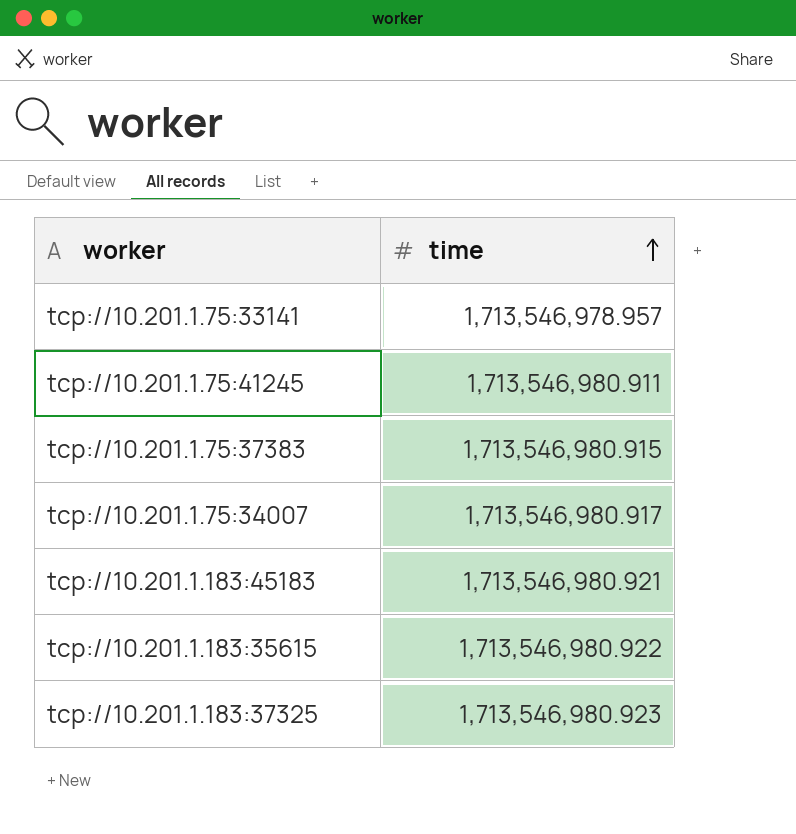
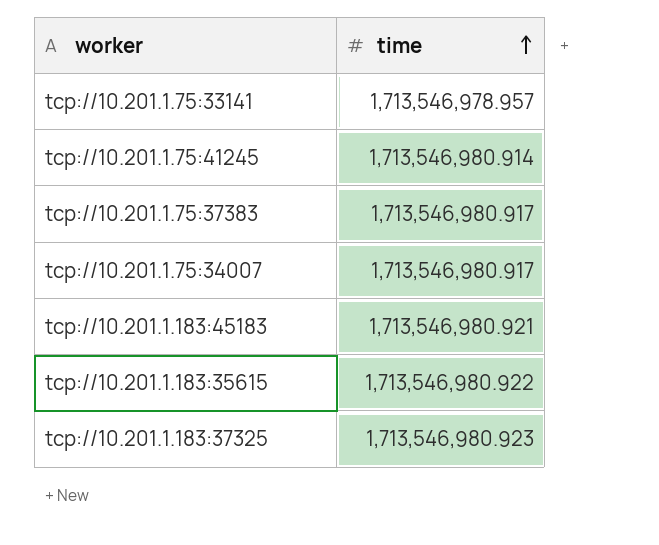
tcp://10.201.1.75:41245 | time: 1,713,546,980.911 -> 1,713,546,980.914
tcp://10.201.1.75:37383 | time: 1,713,546,980.915 -> 1,713,546,980.917

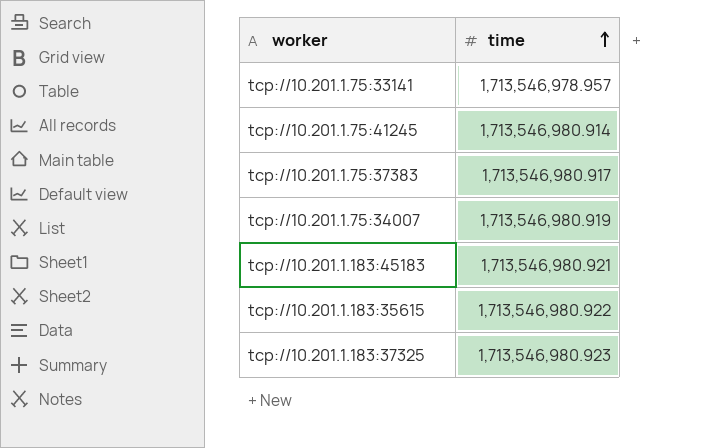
tcp://10.201.1.75:34007 | time: 1,713,546,980.917 -> 1,713,546,980.919

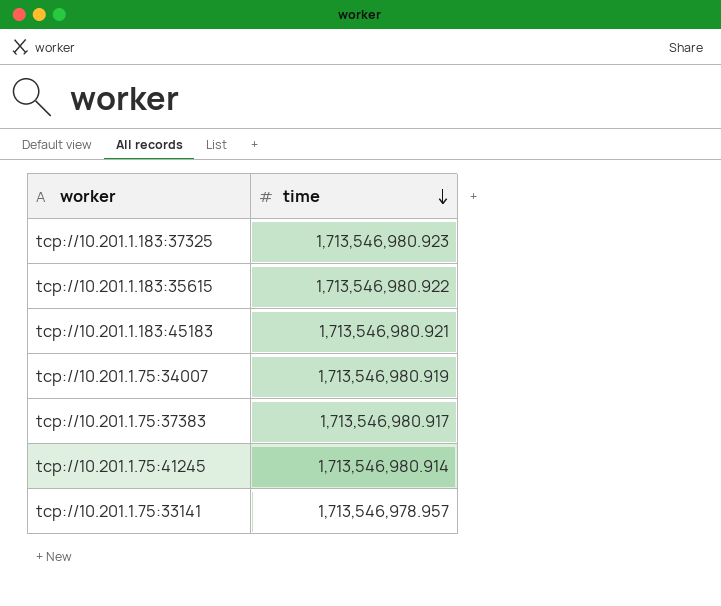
row order: time ascending -> time descending

